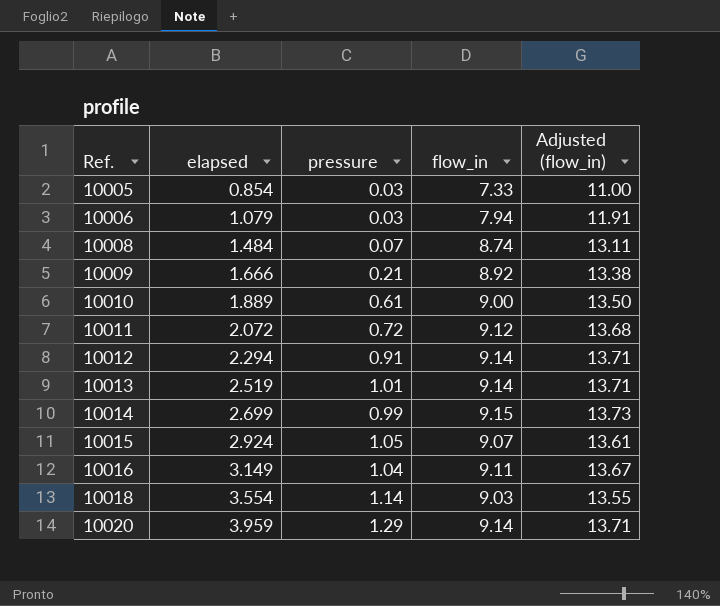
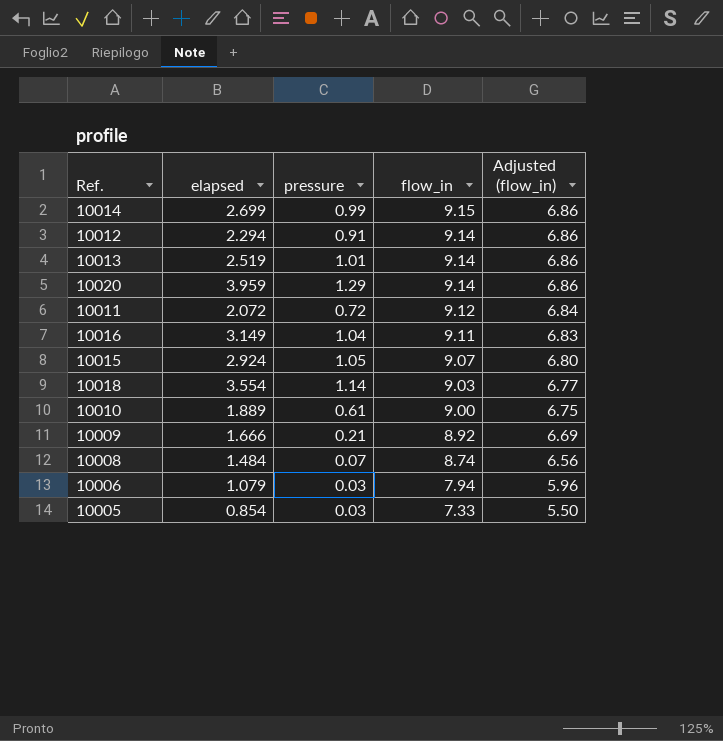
row order: Ref. ascending -> flow_in descending
column Adjusted (flow_in) | formula: [flow_in] * 1.5 -> [flow_in] * 0.75

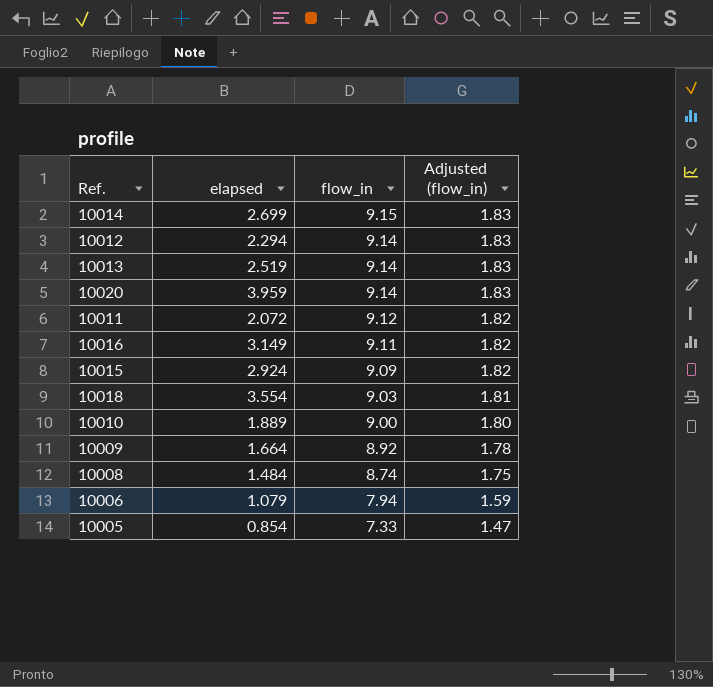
column pressure | position: 3 -> none
column Adjusted (flow_in) | formula: [flow_in] * 0.75 -> [flow_in] * 0.2
10015 | flow_in: 9.07 -> 9.09
10009 | elapsed: 1.666 -> 1.664

